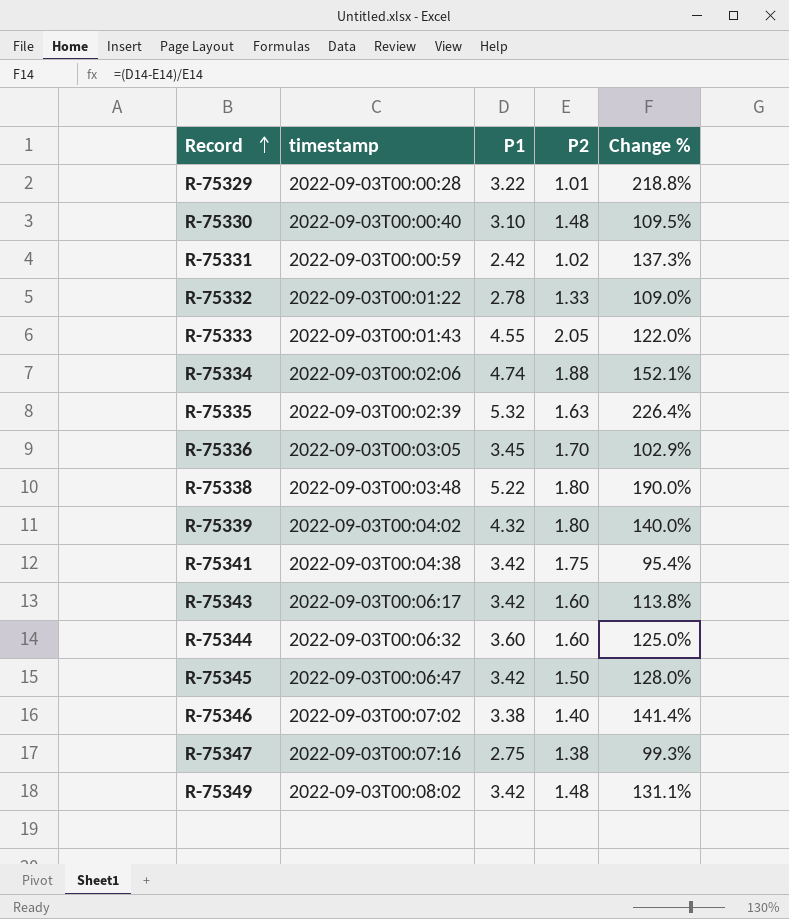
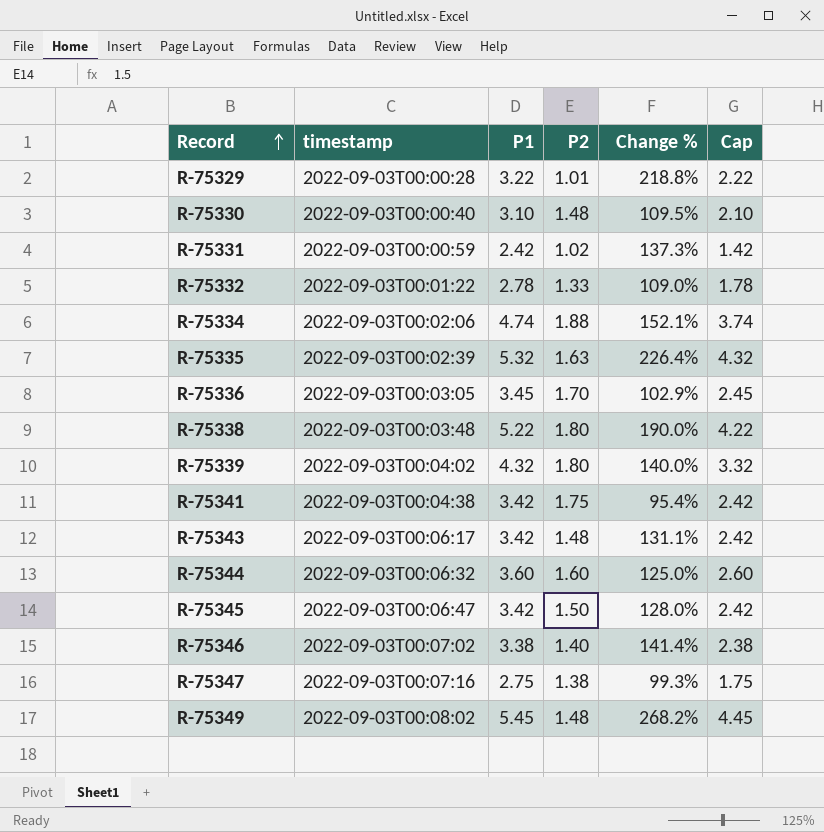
column Cap | formula: none -> [P1] - 1
row R-75333: 2022-09-03T00:01:43 | 4.55 | 2.05 | 122.0% -> none
R-75343 | P2: 1.60 -> 1.48
R-75343 | Change %: 113.8% -> 131.1%
R-75349 | P1: 3.42 -> 5.45
R-75349 | Change %: 131.1% -> 268.2%

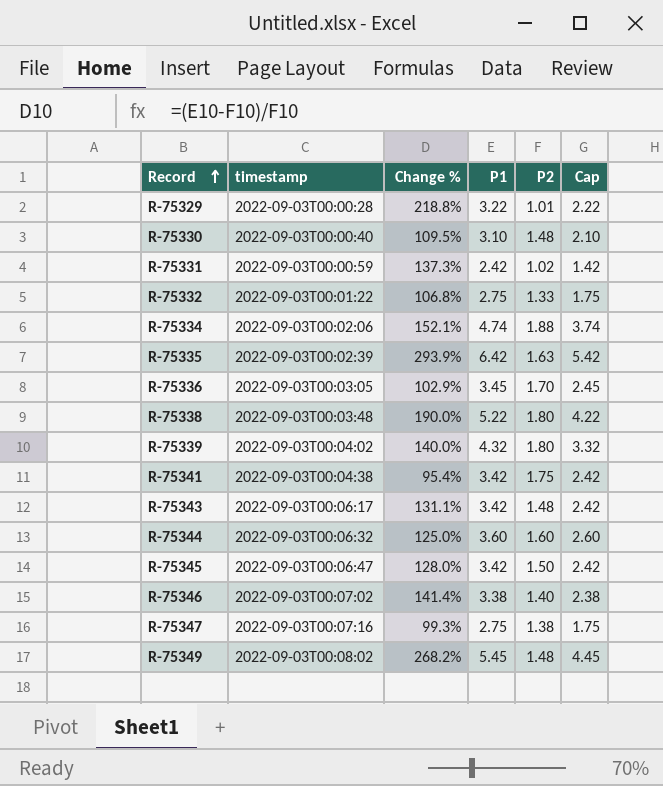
column Change % | position: 5 -> 3
R-75332 | Change %: 109.0% -> 106.8%
R-75332 | P1: 2.78 -> 2.75
R-75332 | Cap: 1.78 -> 1.75
R-75335 | Change %: 226.4% -> 293.9%
R-75335 | P1: 5.32 -> 6.42
R-75335 | Cap: 4.32 -> 5.42

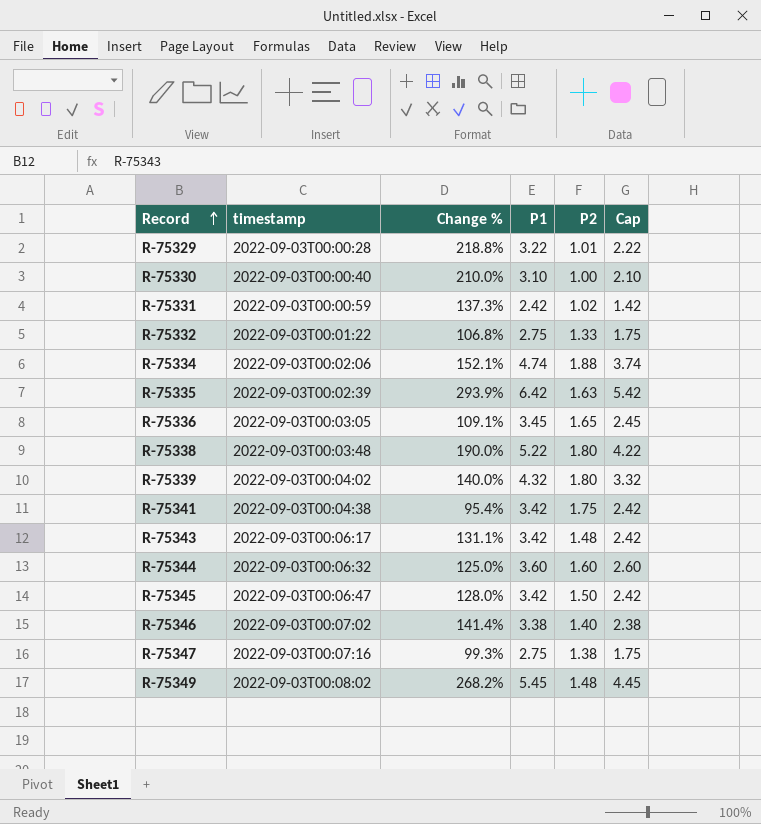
R-75330 | Change %: 109.5% -> 210.0%
R-75330 | P2: 1.48 -> 1.00
R-75336 | Change %: 102.9% -> 109.1%
R-75336 | P2: 1.70 -> 1.65

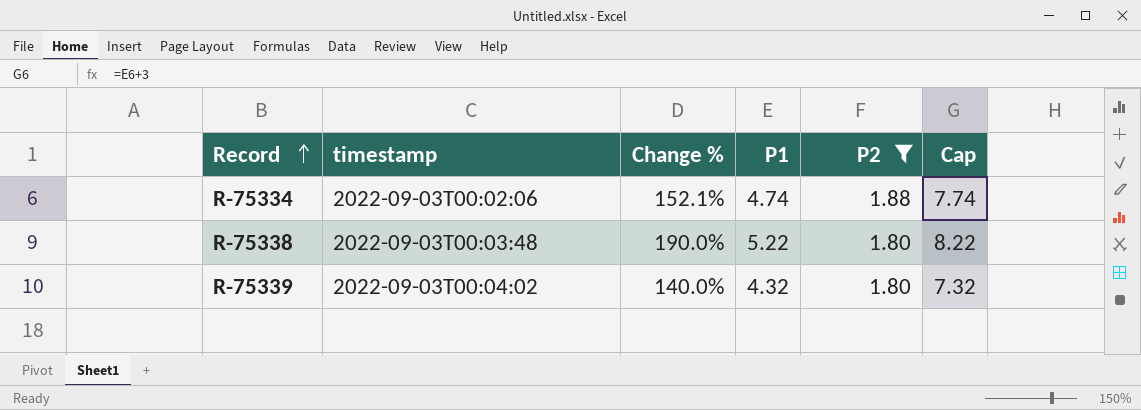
filter: none -> P2 >= 1.80
column Cap | formula: [P1] - 1 -> [P1] + 3

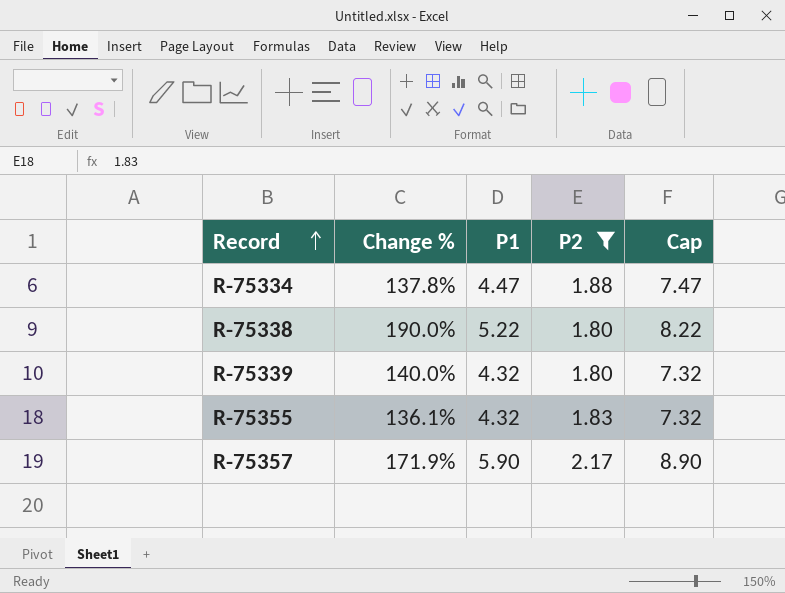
column timestamp | position: 2 -> none
R-75334 | Change %: 152.1% -> 137.8%
R-75334 | P1: 4.74 -> 4.47
R-75334 | Cap: 7.74 -> 7.47
row R-75355: none -> 136.1% | 4.32 | 1.83 | 7.32
row R-75357: none -> 171.9% | 5.90 | 2.17 | 8.90

